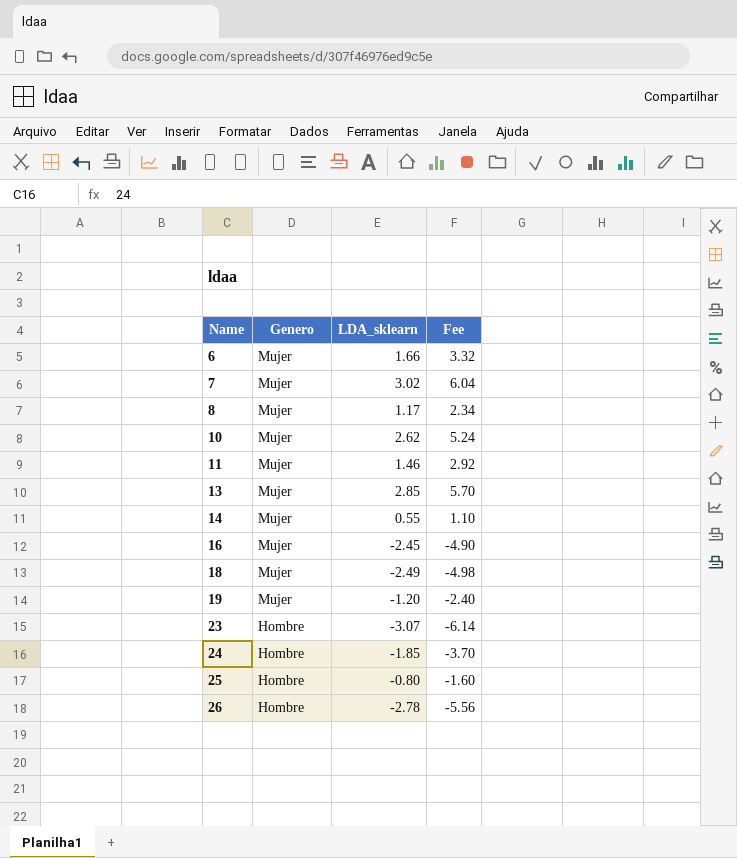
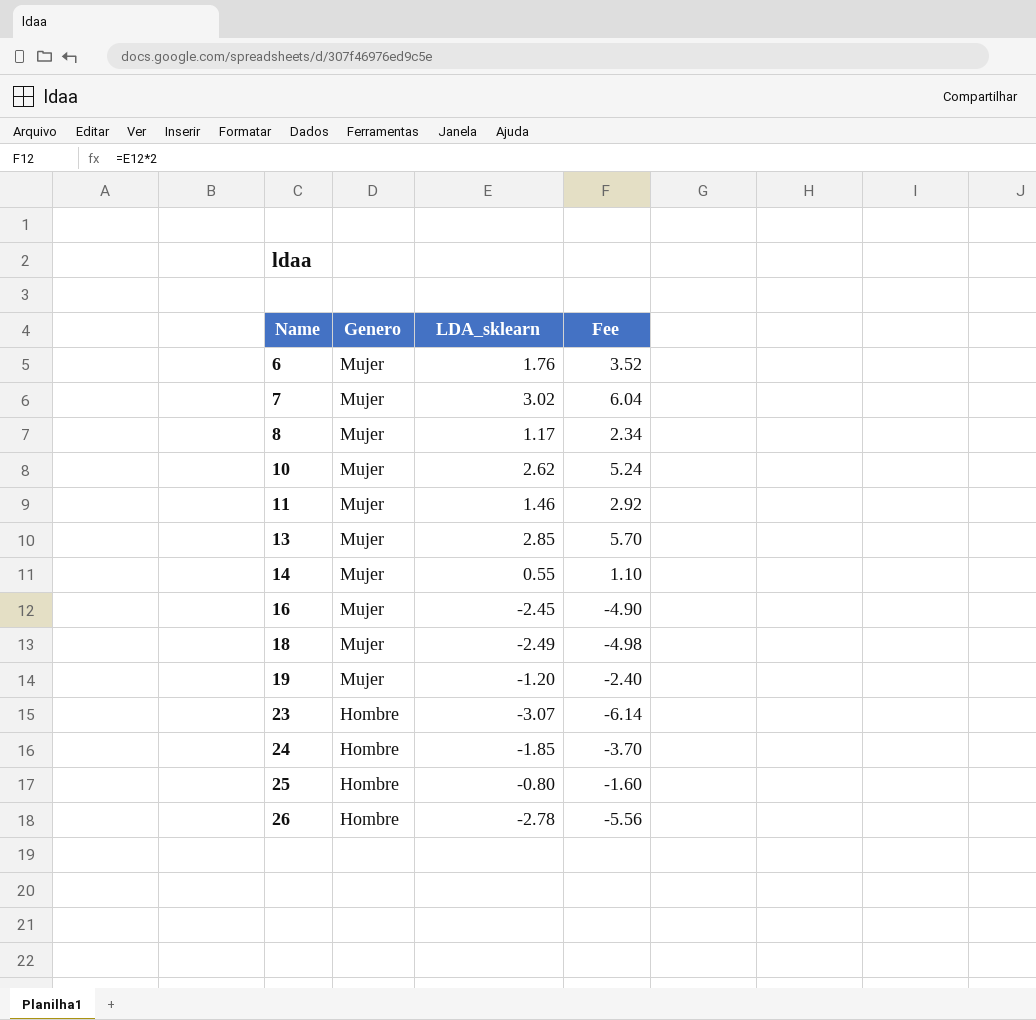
6 | LDA_sklearn: 1.66 -> 1.76
6 | Fee: 3.32 -> 3.52

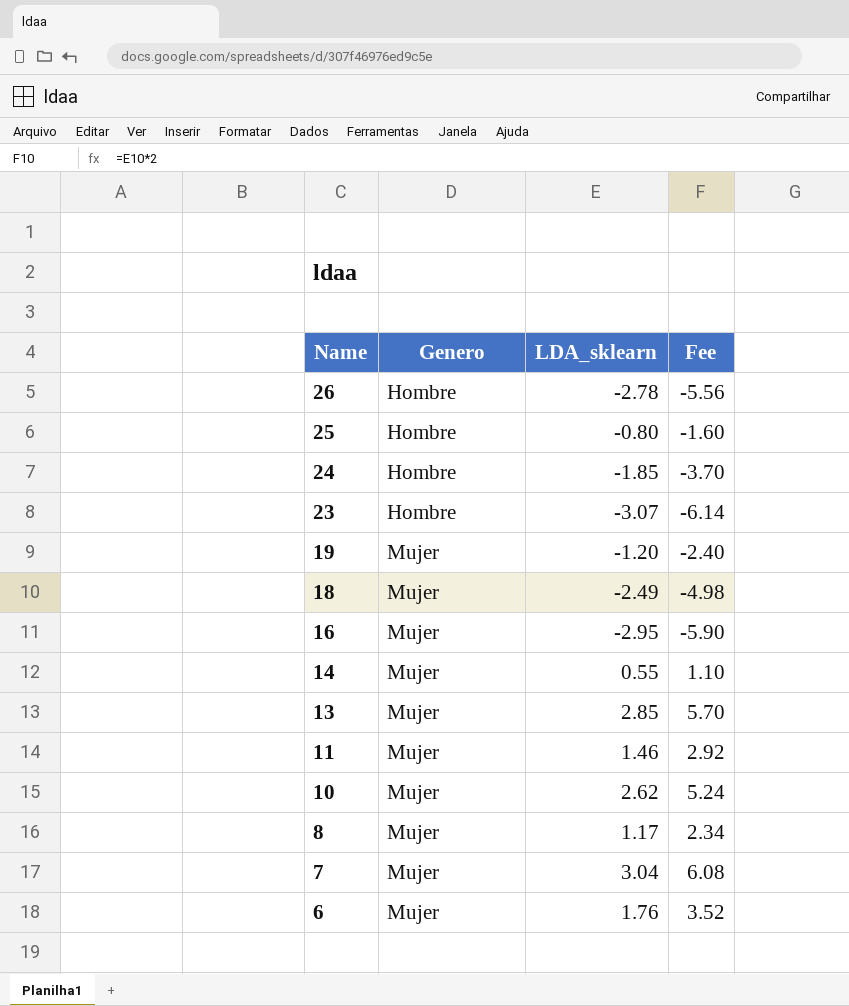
row order: Name ascending -> Name descending
16 | LDA_sklearn: -2.45 -> -2.95
16 | Fee: -4.90 -> -5.90
7 | LDA_sklearn: 3.02 -> 3.04
7 | Fee: 6.04 -> 6.08

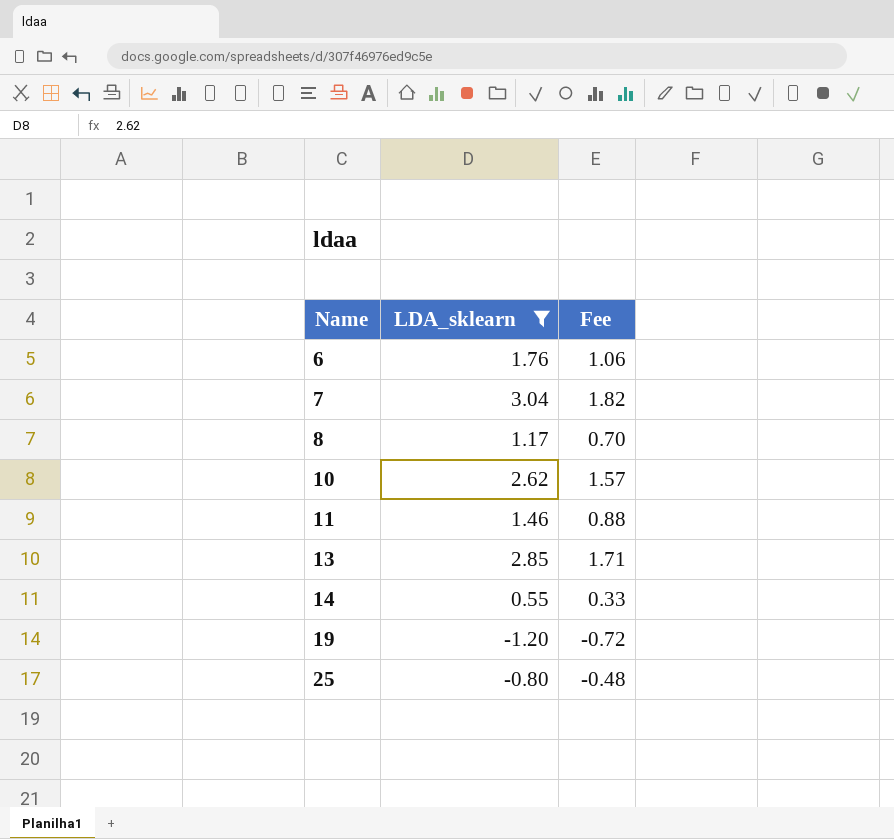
filter: none -> LDA_sklearn >= -1.20
row order: Name descending -> Name ascending
column Genero | position: 2 -> none
column Fee | formula: [LDA_sklearn] * 2 -> [LDA_sklearn] * 0.6

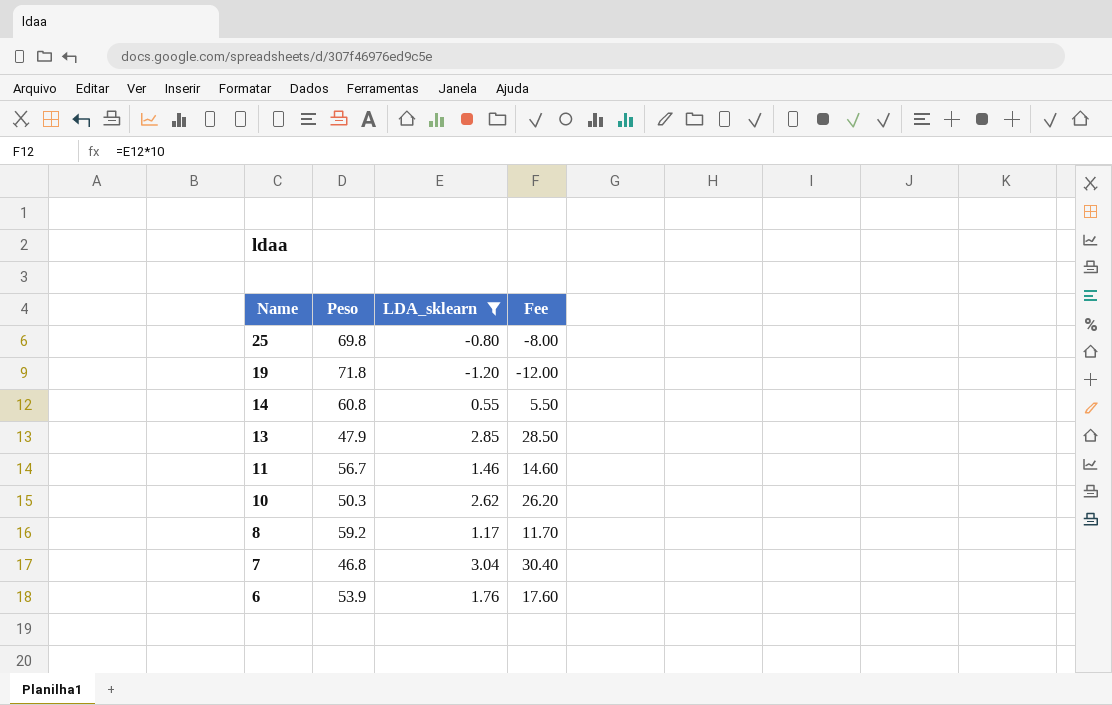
row order: Name ascending -> Name descending
column Peso | position: none -> 2
column Fee | formula: [LDA_sklearn] * 0.6 -> [LDA_sklearn] * 10

